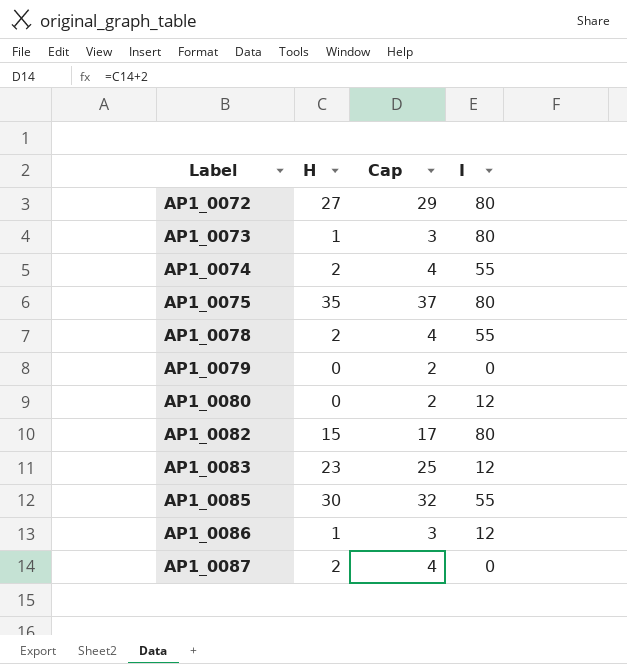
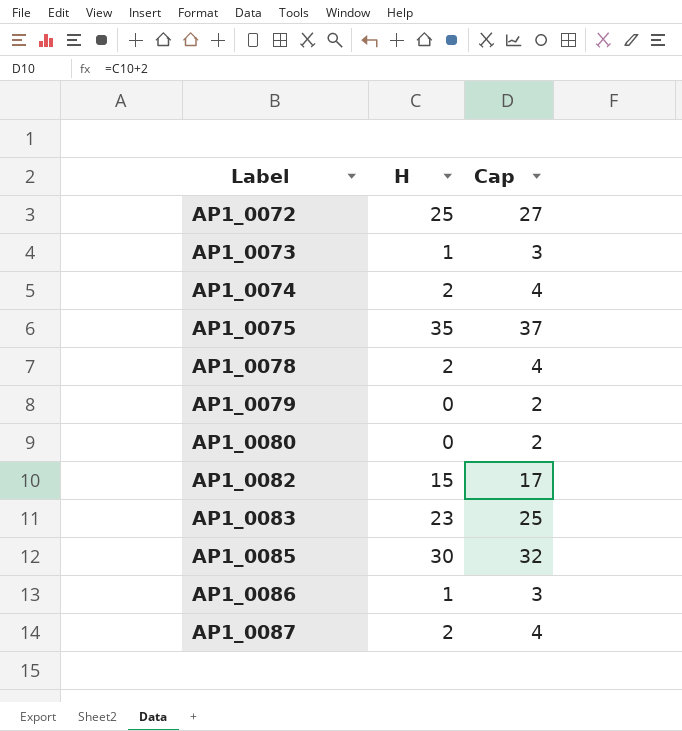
column I | position: 4 -> none
AP1_0072 | H: 27 -> 25
AP1_0072 | Cap: 29 -> 27

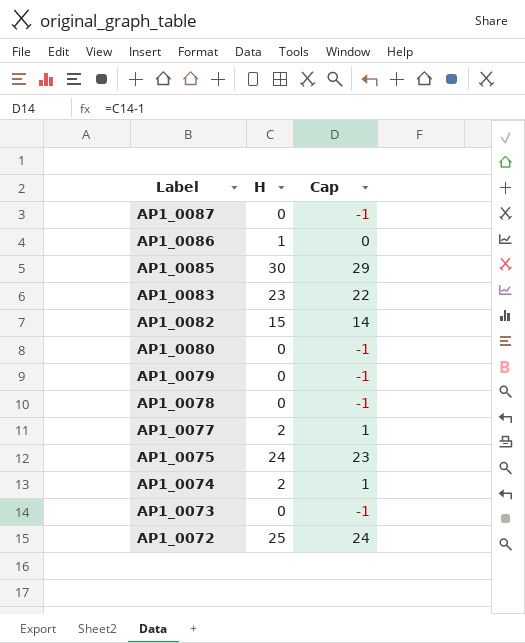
row order: Label ascending -> Label descending
column Cap | formula: [H] + 2 -> [H] - 1
AP1_0087 | H: 2 -> 0
AP1_0078 | H: 2 -> 0
row AP1_0077: none -> 2 | 1
AP1_0075 | H: 35 -> 24
AP1_0073 | H: 1 -> 0

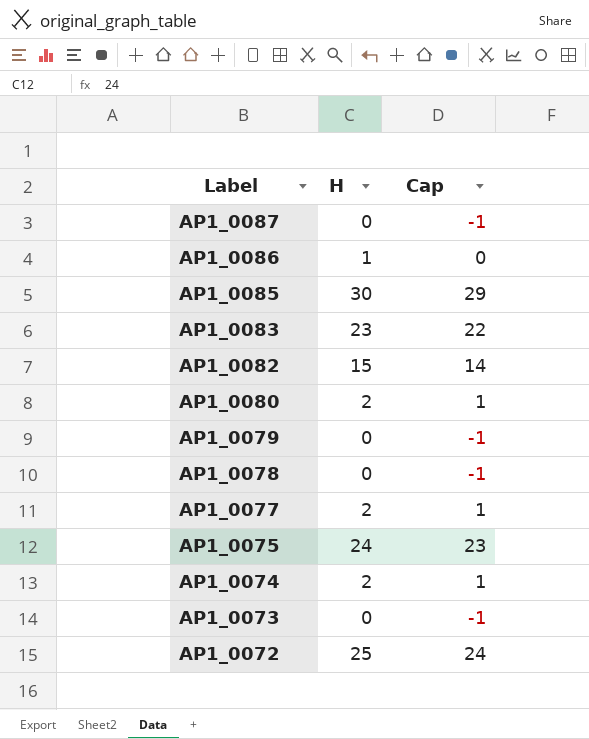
AP1_0080 | H: 0 -> 2
AP1_0080 | Cap: -1 -> 1

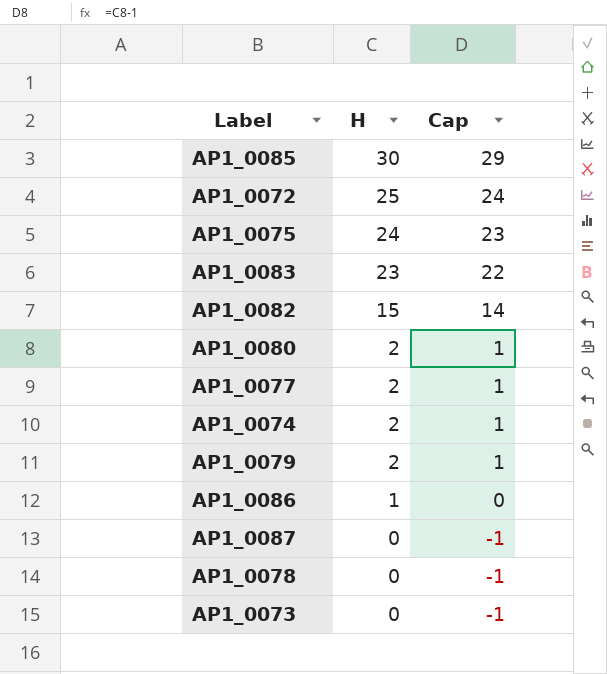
row order: Label descending -> H descending
AP1_0079 | H: 0 -> 2
AP1_0079 | Cap: -1 -> 1

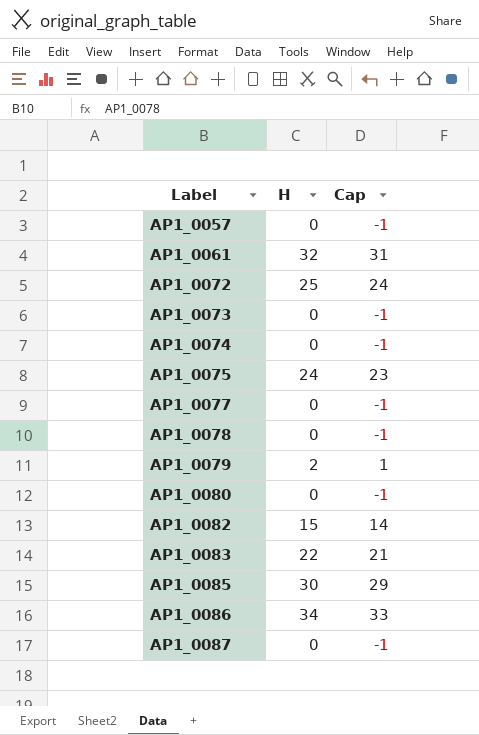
row order: H descending -> Label ascending
row AP1_0057: none -> 0 | -1
row AP1_0061: none -> 32 | 31
AP1_0074 | H: 2 -> 0
AP1_0074 | Cap: 1 -> -1
AP1_0077 | H: 2 -> 0
AP1_0077 | Cap: 1 -> -1
AP1_0080 | H: 2 -> 0
AP1_0080 | Cap: 1 -> -1
AP1_0083 | H: 23 -> 22
AP1_0083 | Cap: 22 -> 21
AP1_0086 | H: 1 -> 34
AP1_0086 | Cap: 0 -> 33

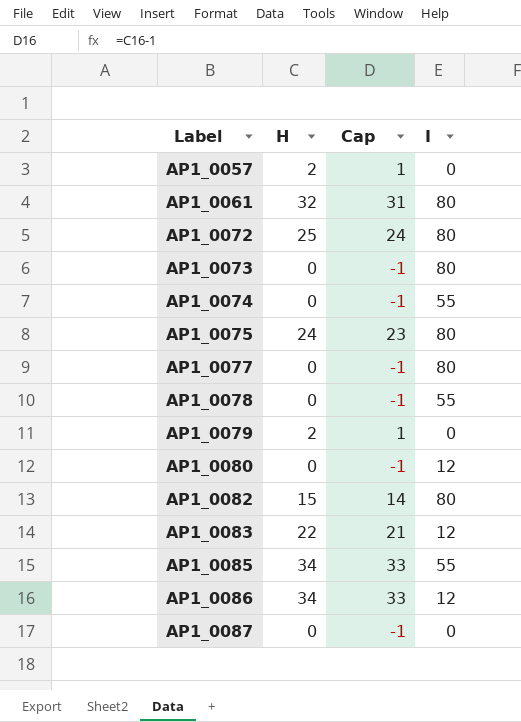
column I | position: none -> 4
AP1_0057 | H: 0 -> 2
AP1_0057 | Cap: -1 -> 1
AP1_0085 | H: 30 -> 34
AP1_0085 | Cap: 29 -> 33

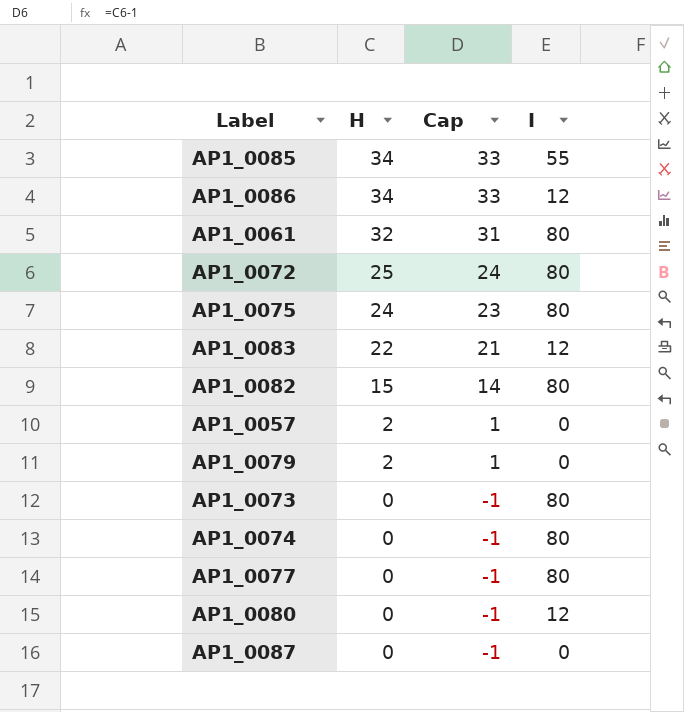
row order: Label ascending -> H descending
row AP1_0078: 0 | -1 | 55 -> none
AP1_0074 | I: 55 -> 80

